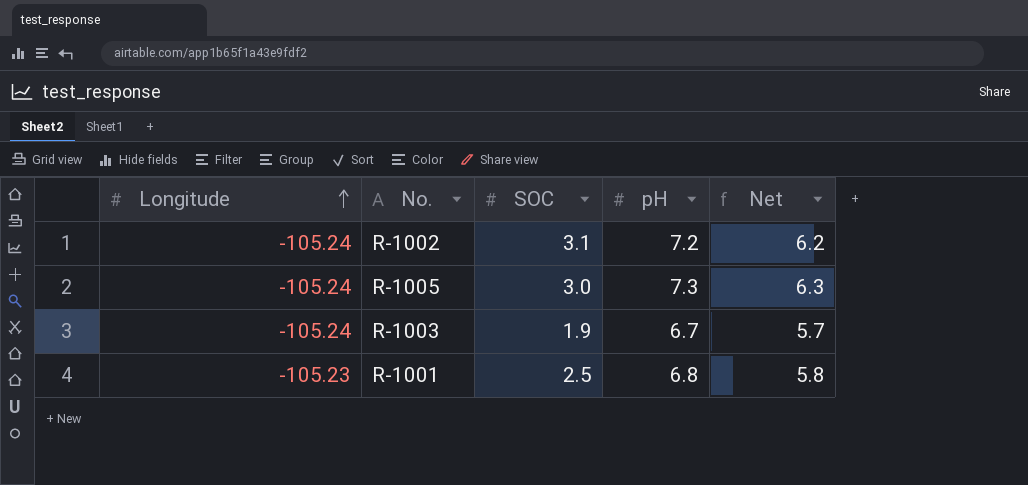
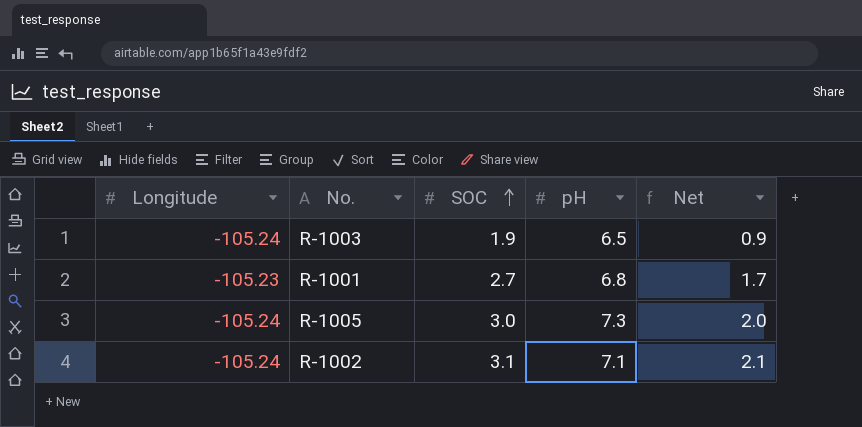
row order: Longitude ascending -> SOC ascending
column Net | formula: [pH] - 1 -> [SOC] - 1
R-1003 | pH: 6.7 -> 6.5
R-1001 | SOC: 2.5 -> 2.7
R-1002 | pH: 7.2 -> 7.1

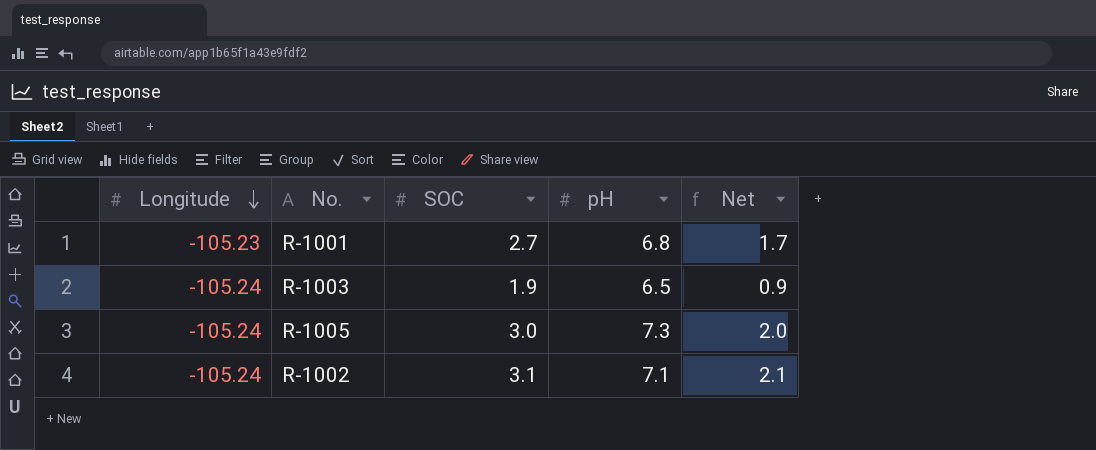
row order: SOC ascending -> Longitude descending

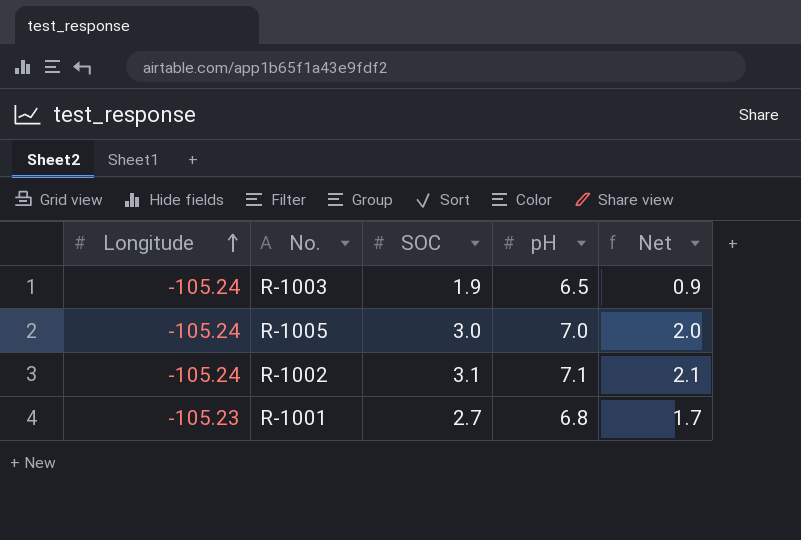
row order: Longitude descending -> Longitude ascending
R-1005 | pH: 7.3 -> 7.0

